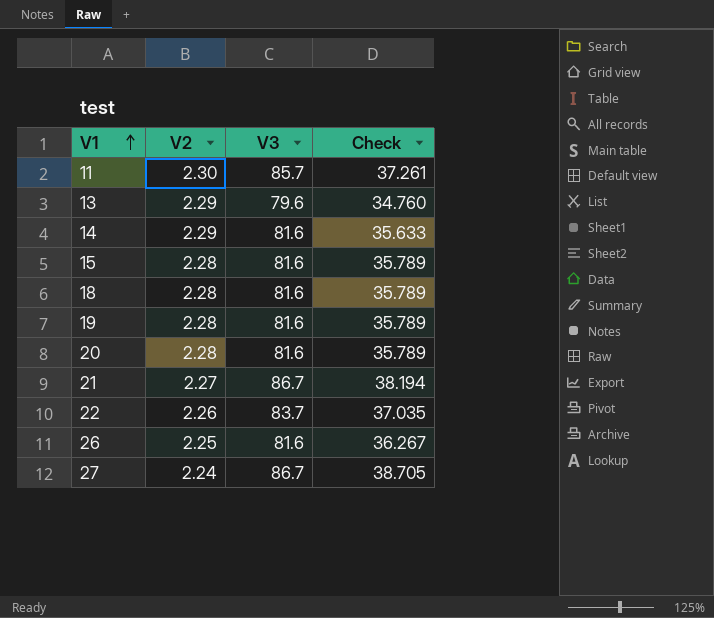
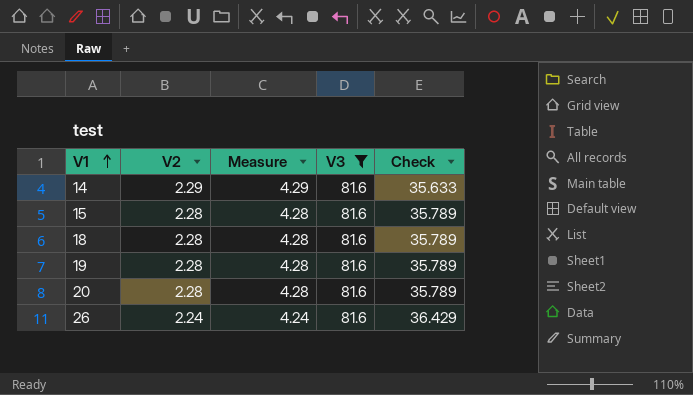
filter: none -> V3 = 81.6
column Measure | formula: none -> [V2] + 2
26 | V2: 2.25 -> 2.24
26 | Check: 36.267 -> 36.429

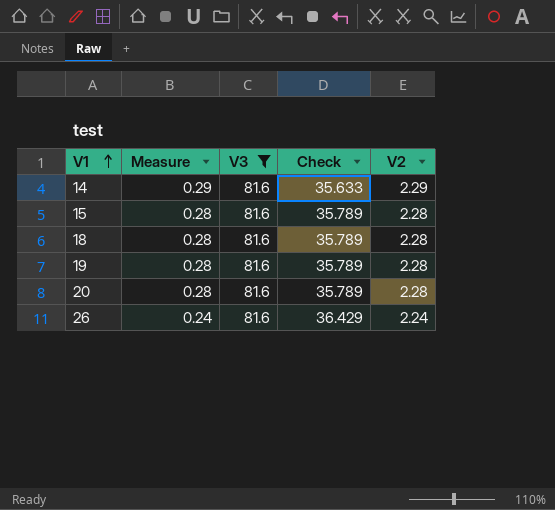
column Measure | formula: [V2] + 2 -> [V2] - 2
column V2 | position: 2 -> 5

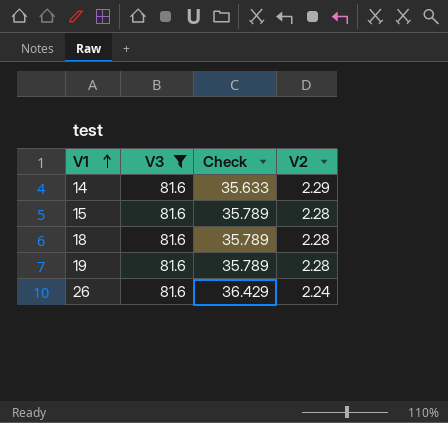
column Measure | formula: [V2] - 2 -> none
row 20: 0.28 | 81.6 | 35.789 | 2.28 -> none

